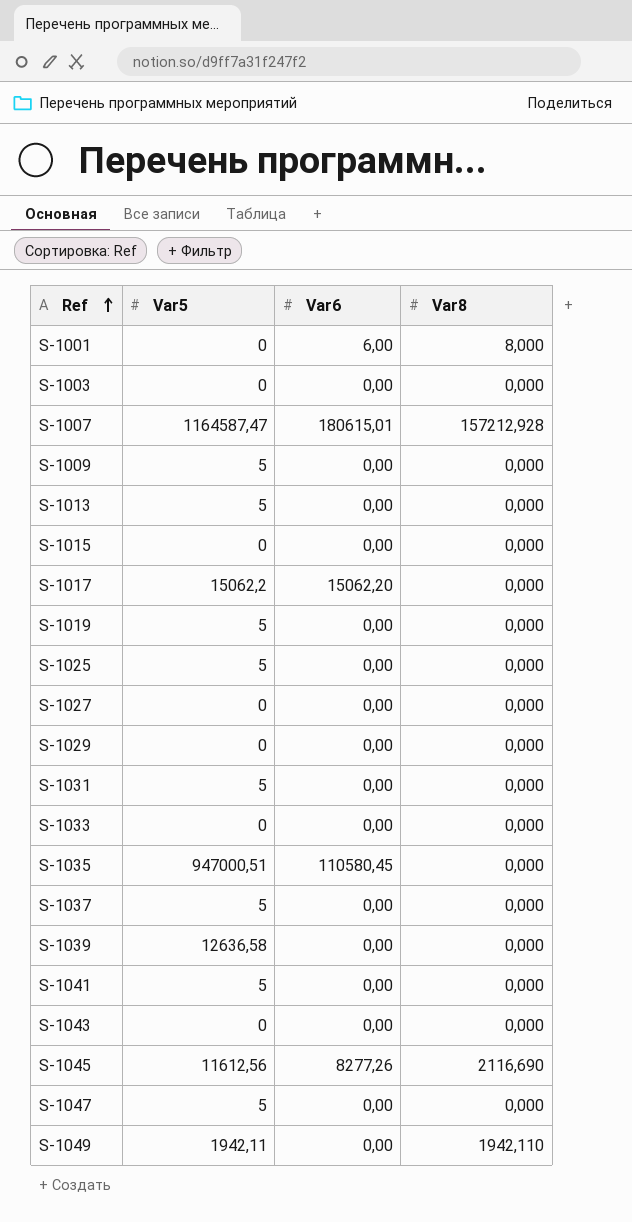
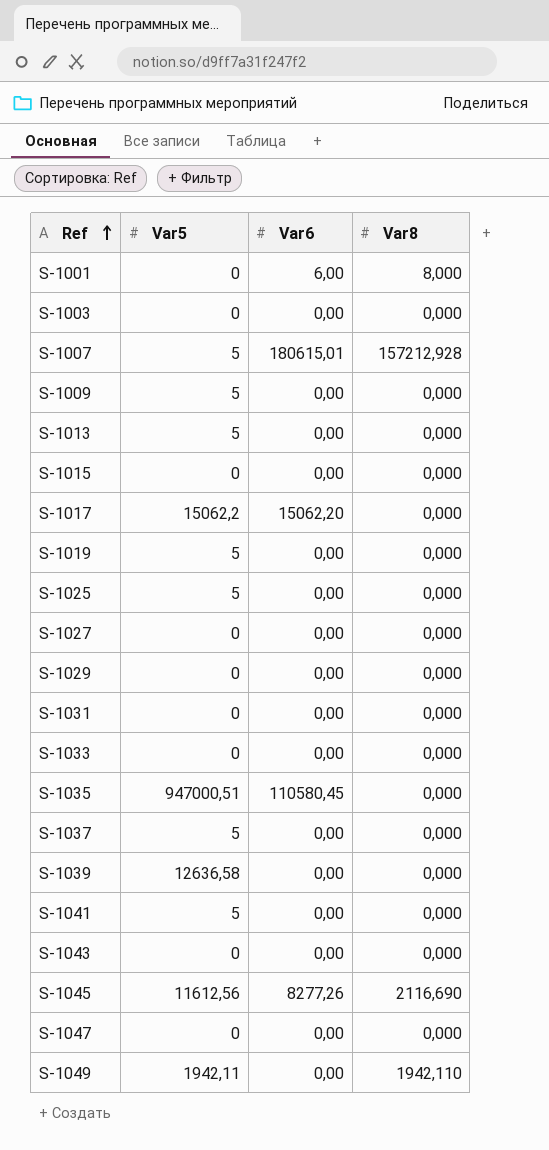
S-1007 | Var5: 1164587,47 -> 5
S-1031 | Var5: 5 -> 0
S-1047 | Var5: 5 -> 0

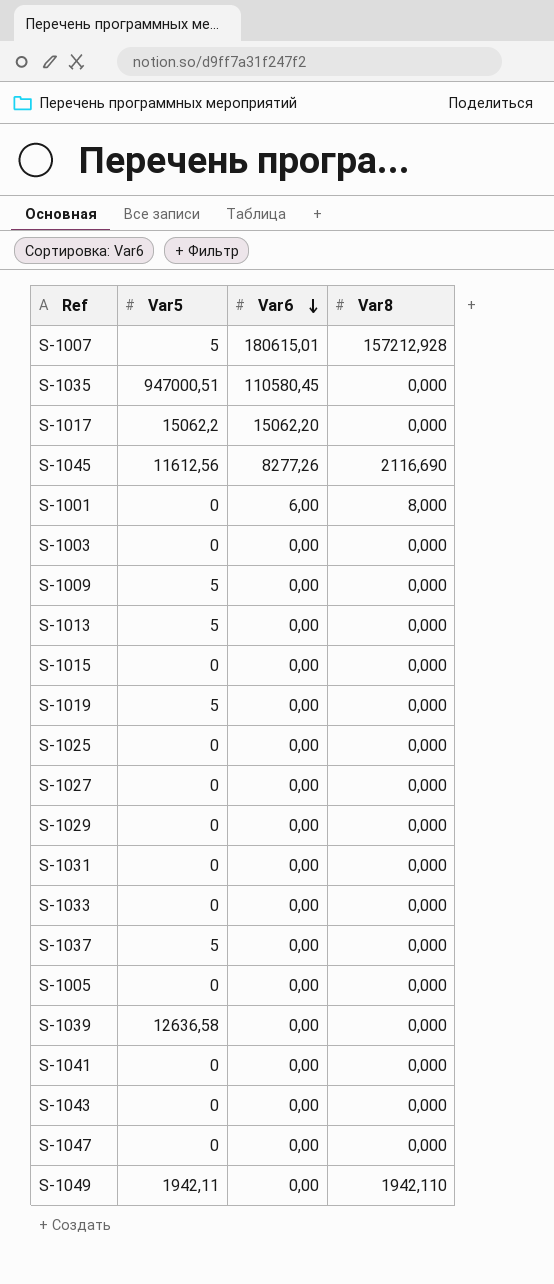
row order: Ref ascending -> Var6 descending
S-1025 | Var5: 5 -> 0
row S-1005: none -> 0 | 0,00 | 0,000
S-1041 | Var5: 5 -> 0

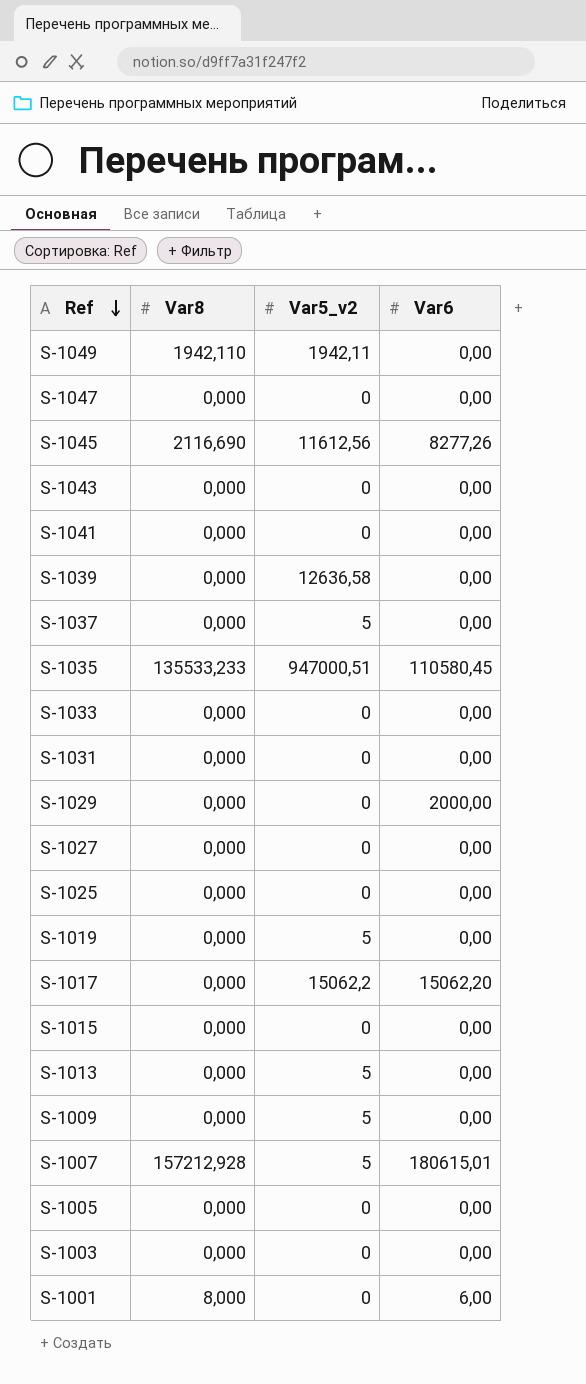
row order: Var6 descending -> Ref descending
column Var8 | position: 4 -> 2
column name: Var5 -> Var5_v2
S-1035 | Var8: 0,000 -> 135533,233
S-1029 | Var6: 0,00 -> 2000,00

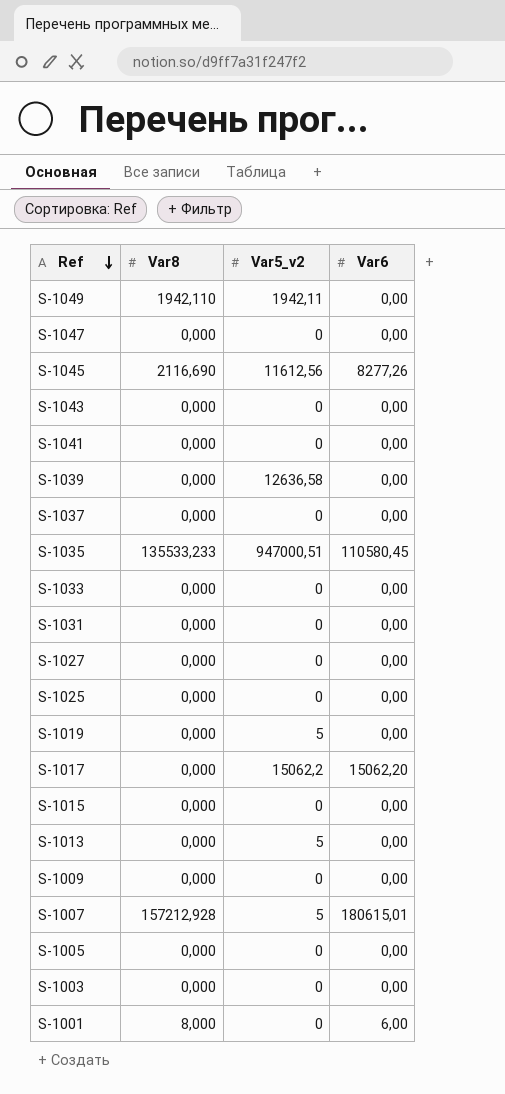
row S-1029: 0,000 | 0 | 2000,00 -> none
S-1037 | Var5_v2: 5 -> 0
S-1009 | Var5_v2: 5 -> 0

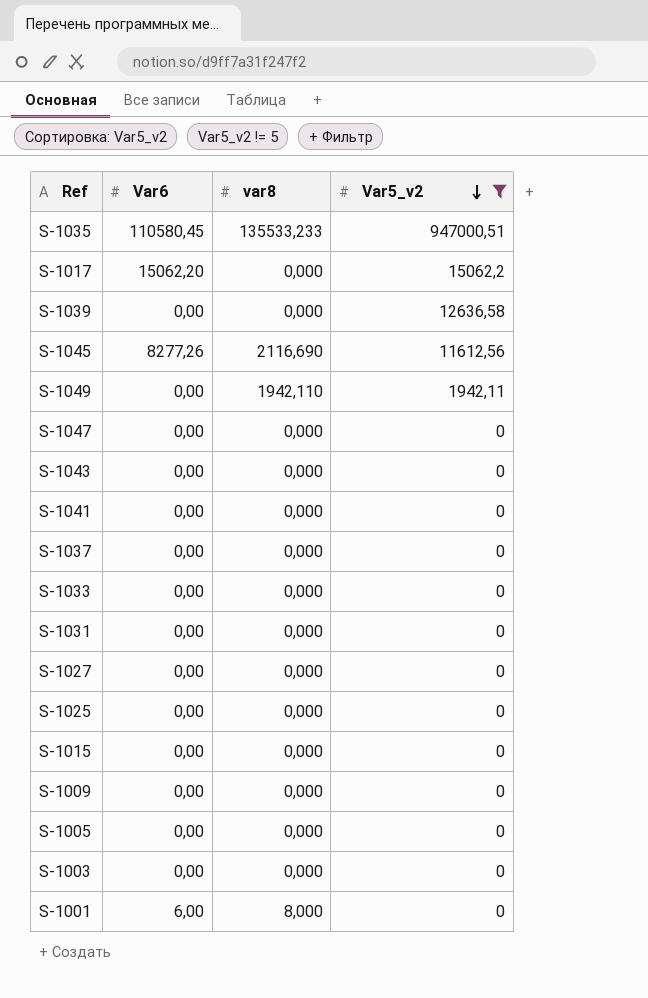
filter: none -> Var5_v2 != 5
row order: Ref descending -> Var5_v2 descending
column Var6 | position: 4 -> 2
column name: Var8 -> var8

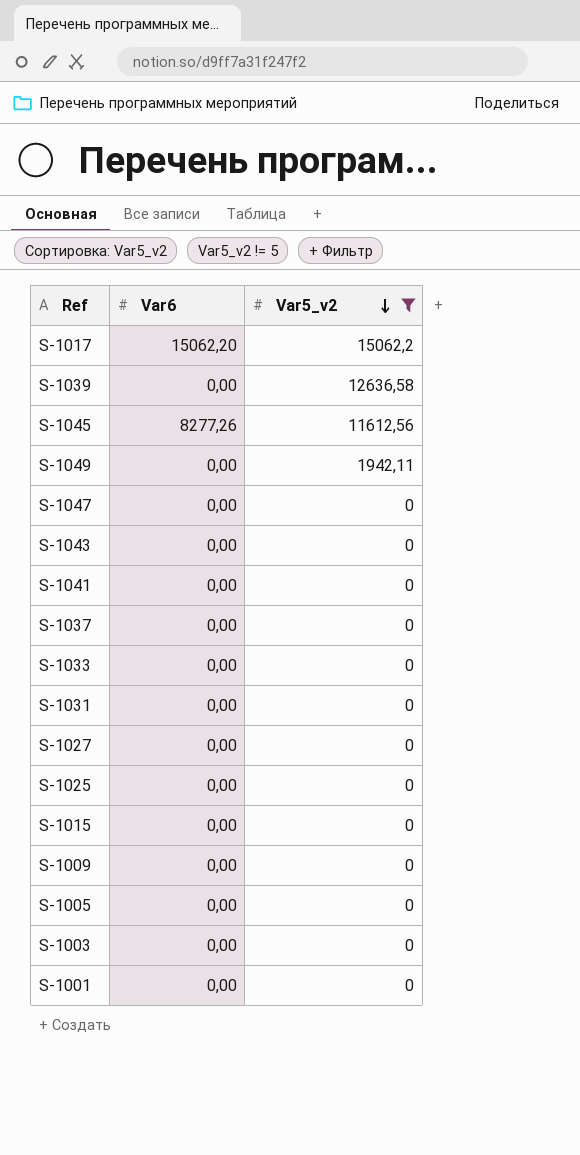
column var8 | position: 3 -> none
row S-1035: 110580,45 | 135533,233 | 947000,51 -> none
S-1001 | Var6: 6,00 -> 0,00

